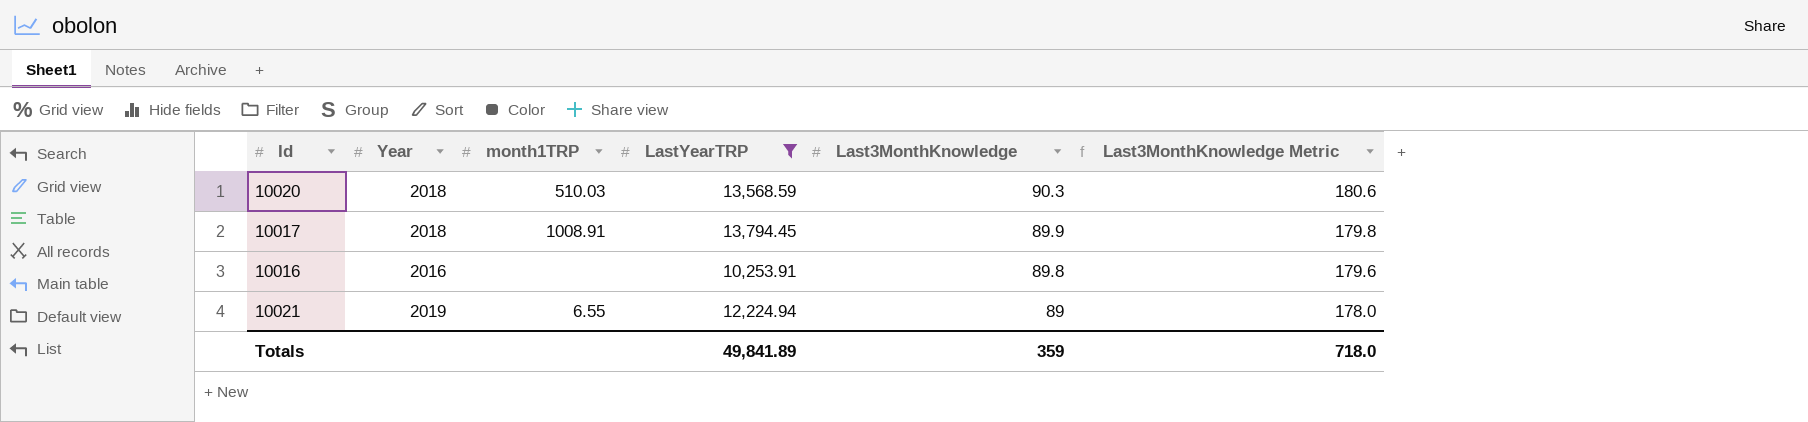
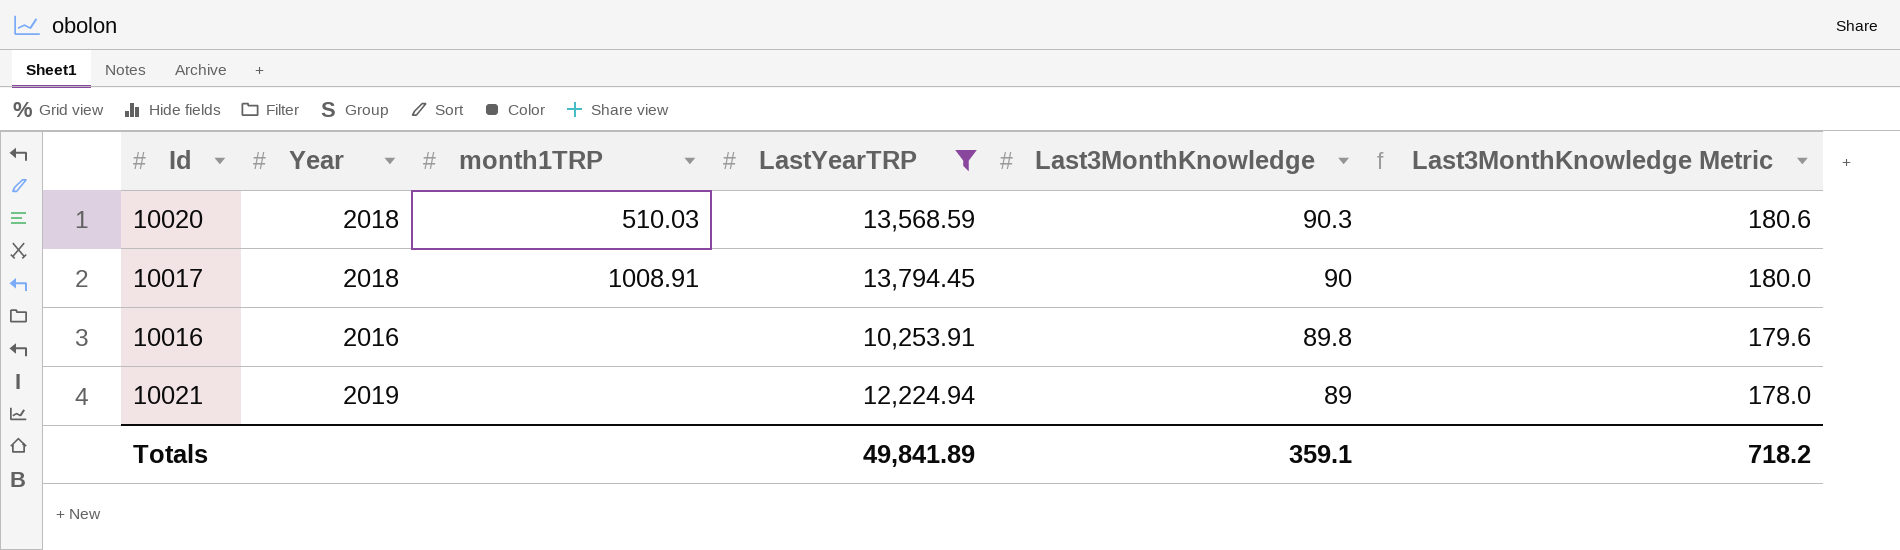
10017 | Last3MonthKnowledge: 89.9 -> 90
10017 | Last3MonthKnowledge Metric: 179.8 -> 180.0
10021 | month1TRP: 6.55 -> none
Totals | Last3MonthKnowledge: 359 -> 359.1
Totals | Last3MonthKnowledge Metric: 718.0 -> 718.2

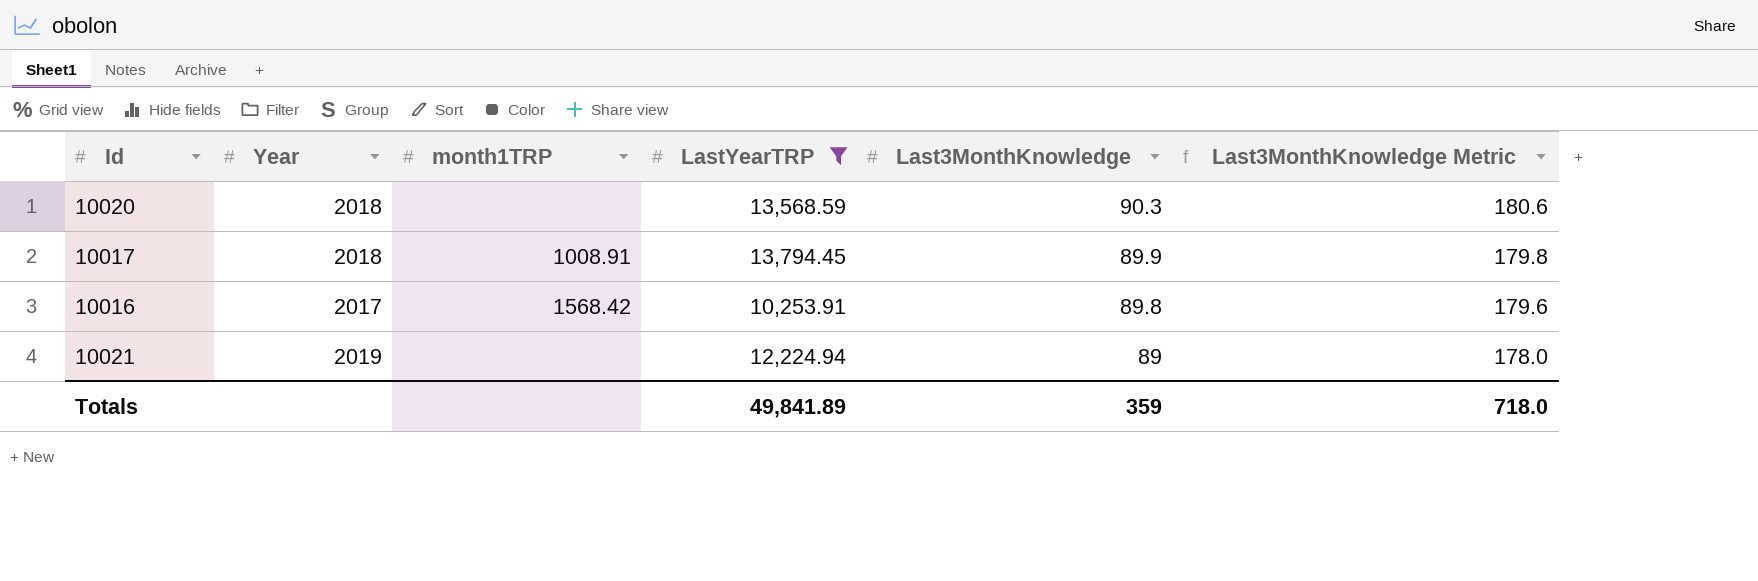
10020 | month1TRP: 510.03 -> none
10017 | Last3MonthKnowledge: 90 -> 89.9
10017 | Last3MonthKnowledge Metric: 180.0 -> 179.8
10016 | Year: 2016 -> 2017
10016 | month1TRP: none -> 1568.42
Totals | Last3MonthKnowledge: 359.1 -> 359
Totals | Last3MonthKnowledge Metric: 718.2 -> 718.0

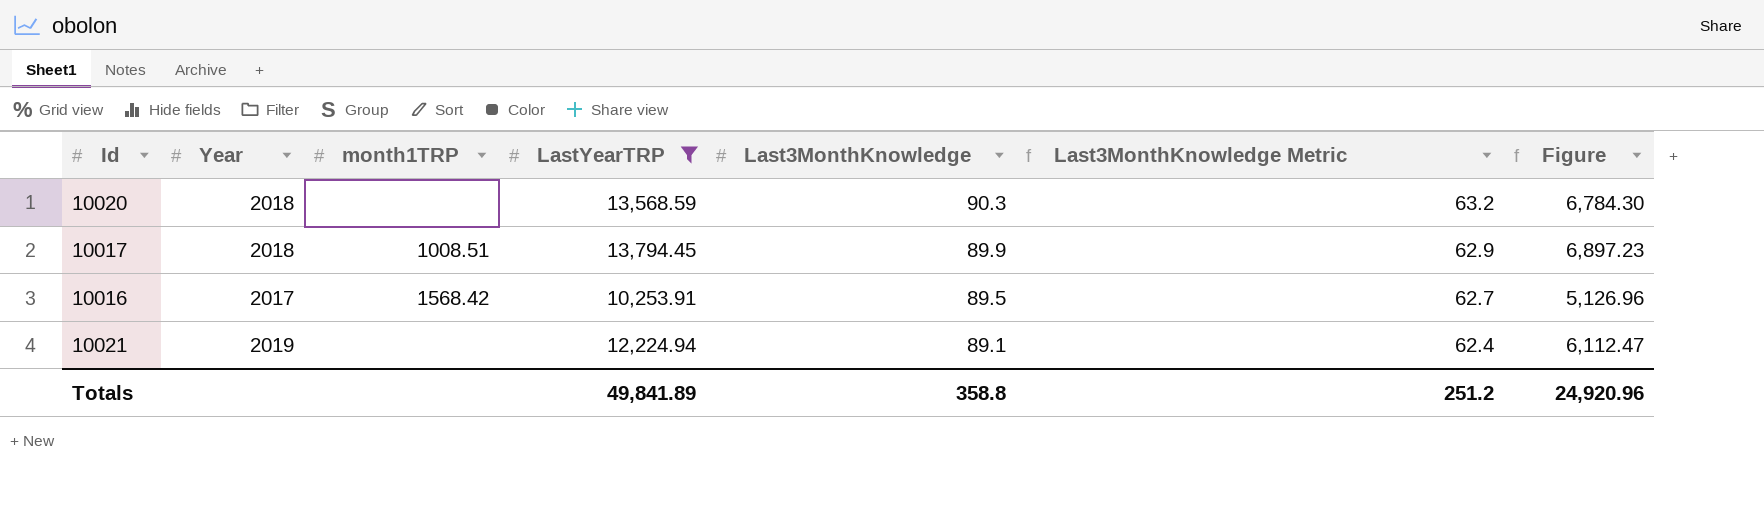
column Last3MonthKnowledge Metric | formula: [Last3MonthKnowledge] * 2 -> [Last3MonthKnowledge] * 0.7
column Figure | formula: none -> [LastYearTRP] * 0.5
10017 | month1TRP: 1008.91 -> 1008.51
10016 | Last3MonthKnowledge: 89.8 -> 89.5
10021 | Last3MonthKnowledge: 89 -> 89.1
Totals | Last3MonthKnowledge: 359 -> 358.8
Totals | Last3MonthKnowledge Metric: 718.0 -> 251.2

